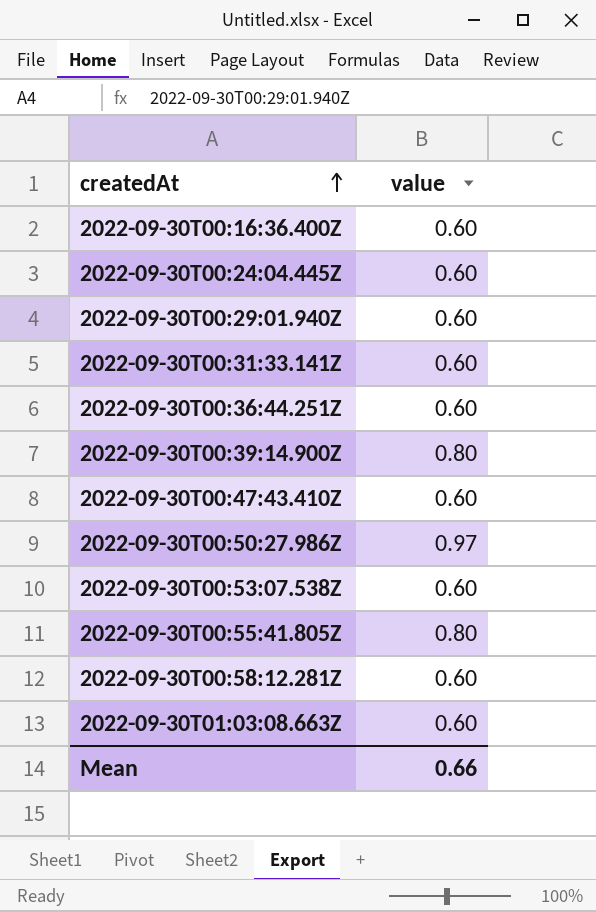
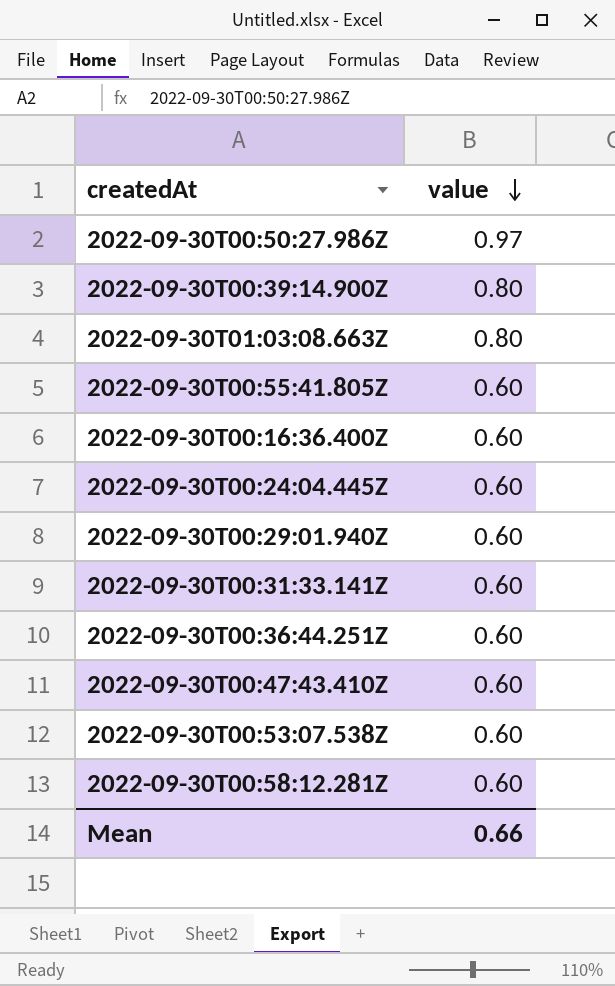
row order: createdAt ascending -> value descending
2022-09-30T01:03:08.663Z | value: 0.60 -> 0.80
2022-09-30T00:55:41.805Z | value: 0.80 -> 0.60

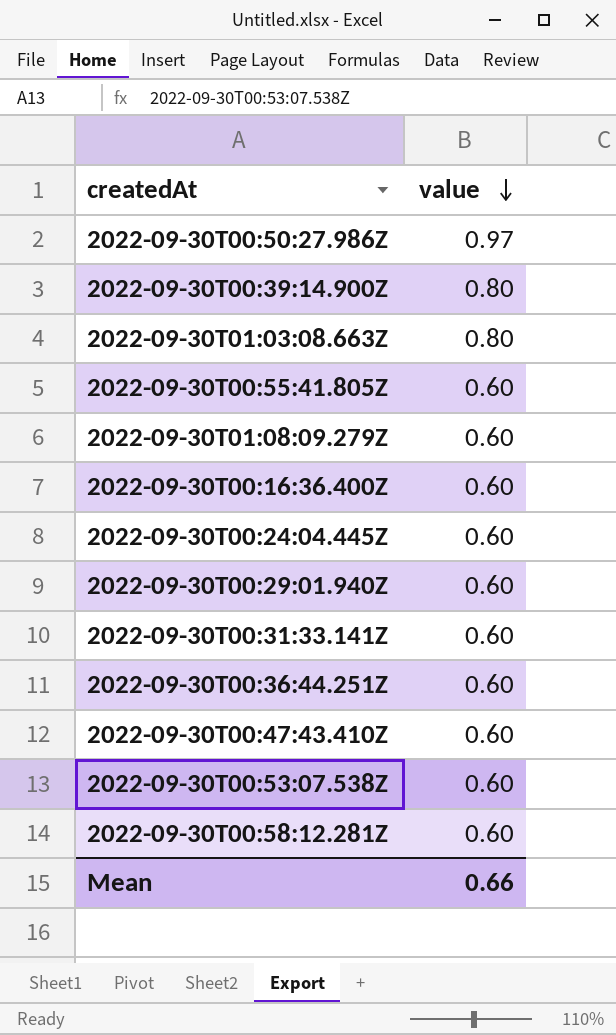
row 2022-09-30T01:08:09.279Z: none -> 0.60

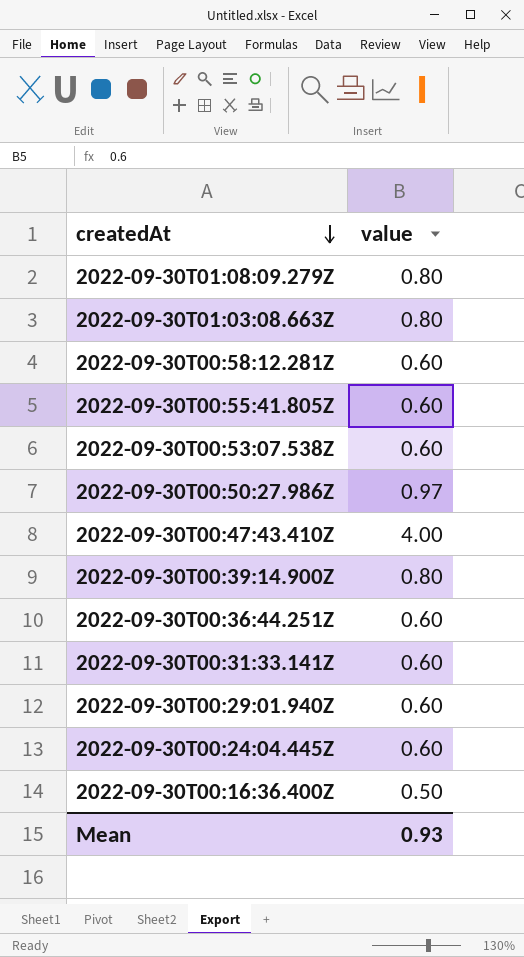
row order: value descending -> createdAt descending
2022-09-30T01:08:09.279Z | value: 0.60 -> 0.80
2022-09-30T00:47:43.410Z | value: 0.60 -> 4.00
2022-09-30T00:16:36.400Z | value: 0.60 -> 0.50
Mean | value: 0.66 -> 0.93

